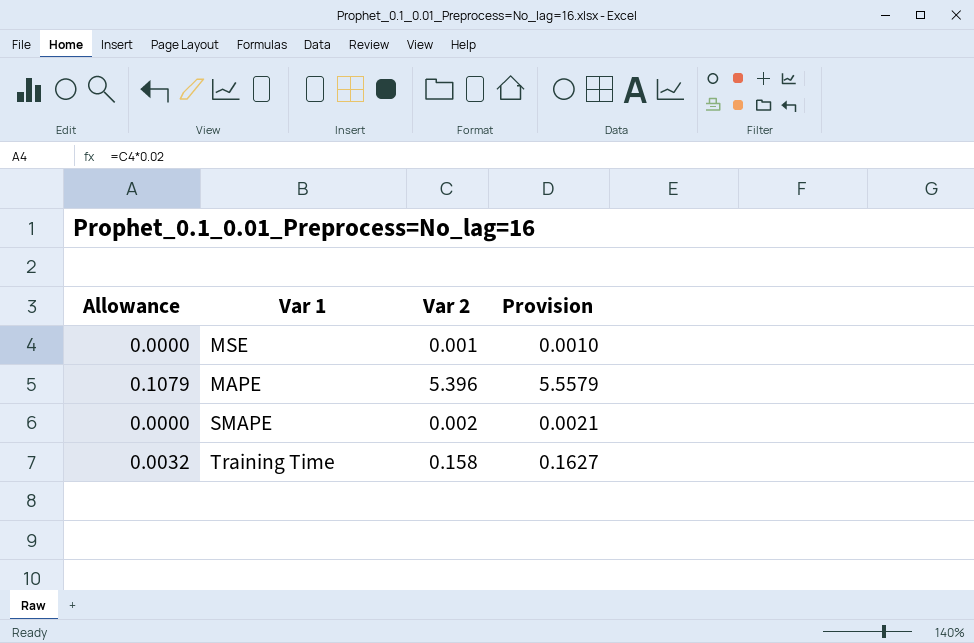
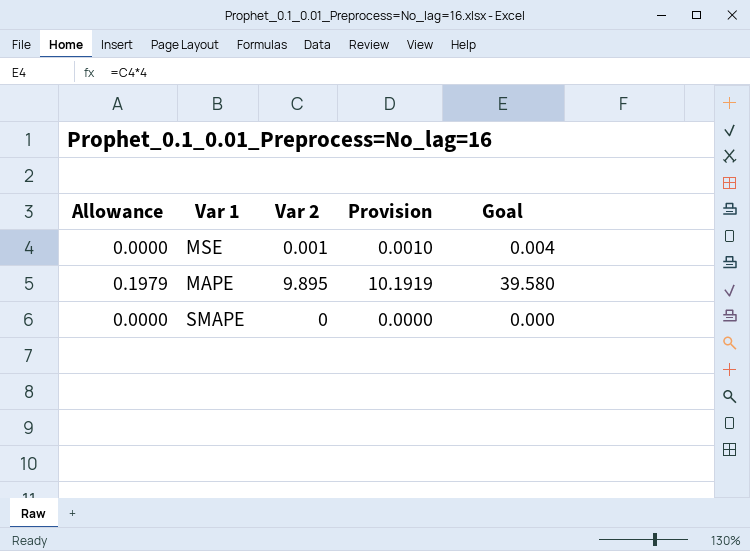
column Goal | formula: none -> [Var 2] * 4
row Training Time: 0.0032 | 0.158 | 0.1627 -> none
MAPE | Allowance: 0.1079 -> 0.1979
MAPE | Var 2: 5.396 -> 9.895
MAPE | Provision: 5.5579 -> 10.1919
SMAPE | Var 2: 0.002 -> 0
SMAPE | Provision: 0.0021 -> 0.0000

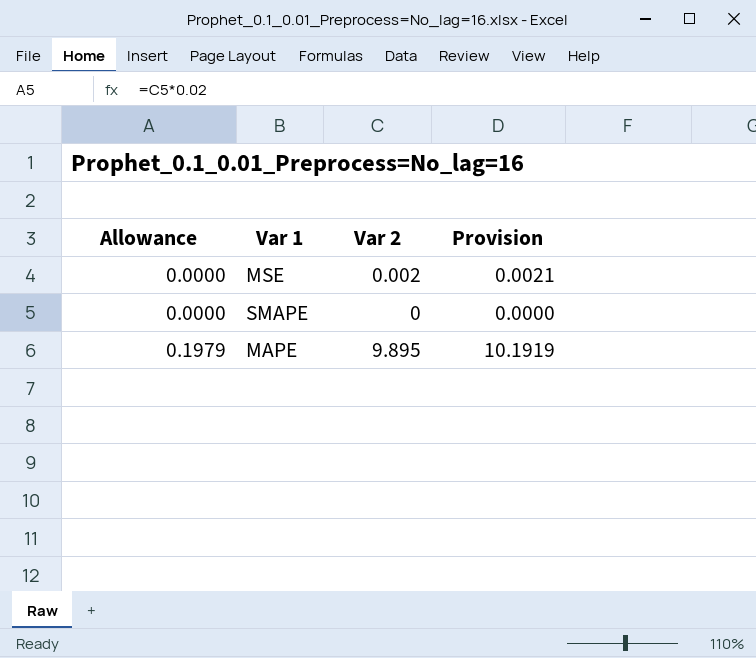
row order: none -> Allowance ascending
column Goal | formula: [Var 2] * 4 -> none
MSE | Var 2: 0.001 -> 0.002
MSE | Provision: 0.0010 -> 0.0021

